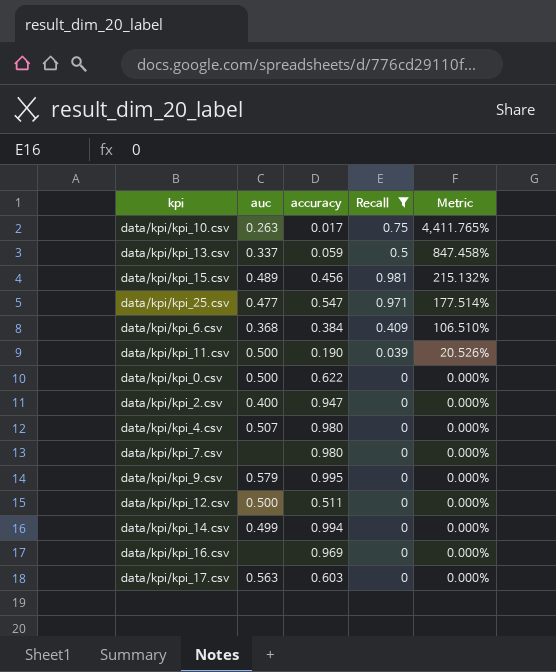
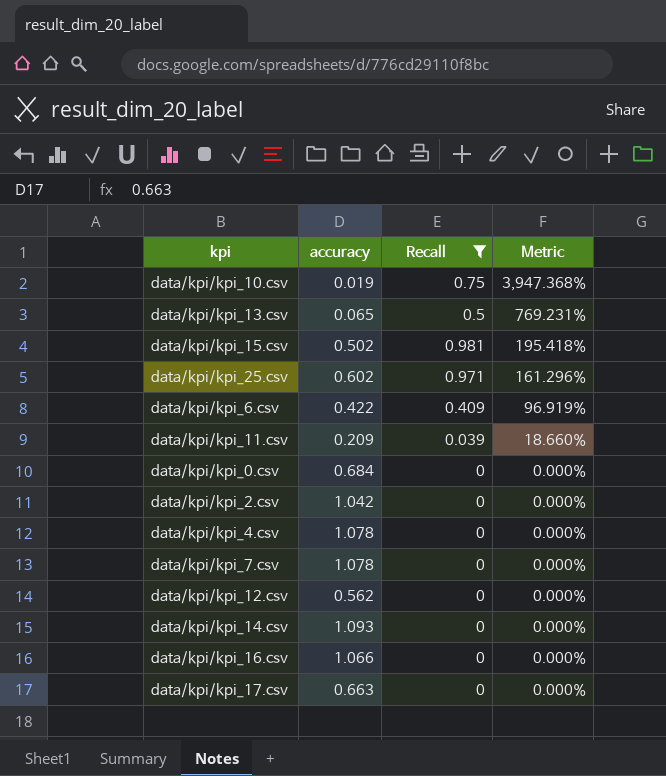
column auc | position: 2 -> none
row data/kpi/kpi_9.csv: 0.579 | 0.995 | 0 | 0.000% -> none
data/kpi/kpi_10.csv | accuracy: 0.017 -> 0.019
data/kpi/kpi_10.csv | Metric: 4,411.765% -> 3,947.368%
data/kpi/kpi_13.csv | accuracy: 0.059 -> 0.065
data/kpi/kpi_13.csv | Metric: 847.458% -> 769.231%
data/kpi/kpi_15.csv | accuracy: 0.456 -> 0.502
data/kpi/kpi_15.csv | Metric: 215.132% -> 195.418%
data/kpi/kpi_25.csv | accuracy: 0.547 -> 0.602
data/kpi/kpi_25.csv | Metric: 177.514% -> 161.296%
data/kpi/kpi_6.csv | accuracy: 0.384 -> 0.422
data/kpi/kpi_6.csv | Metric: 106.510% -> 96.919%
data/kpi/kpi_11.csv | accuracy: 0.190 -> 0.209
data/kpi/kpi_11.csv | Metric: 20.526% -> 18.660%
data/kpi/kpi_0.csv | accuracy: 0.622 -> 0.684
data/kpi/kpi_2.csv | accuracy: 0.947 -> 1.042
data/kpi/kpi_4.csv | accuracy: 0.980 -> 1.078
data/kpi/kpi_7.csv | accuracy: 0.980 -> 1.078
data/kpi/kpi_12.csv | accuracy: 0.511 -> 0.562
data/kpi/kpi_14.csv | accuracy: 0.994 -> 1.093
data/kpi/kpi_16.csv | accuracy: 0.969 -> 1.066
data/kpi/kpi_17.csv | accuracy: 0.603 -> 0.663

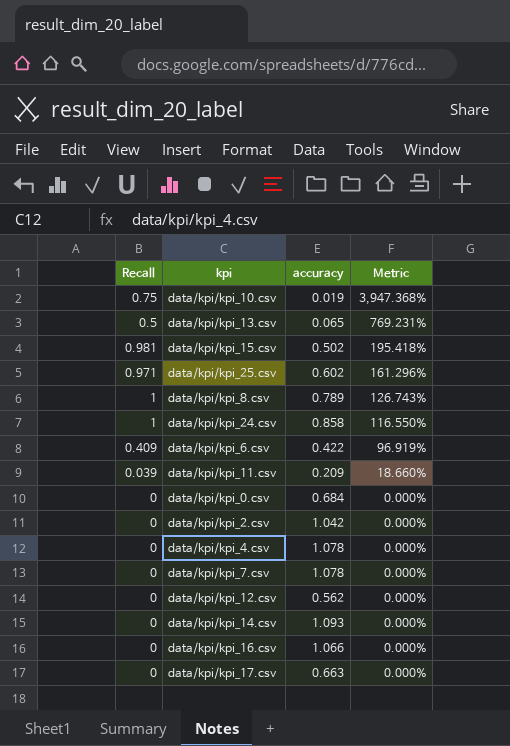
filter: Recall != 1 -> none
column Recall | position: 3 -> 1

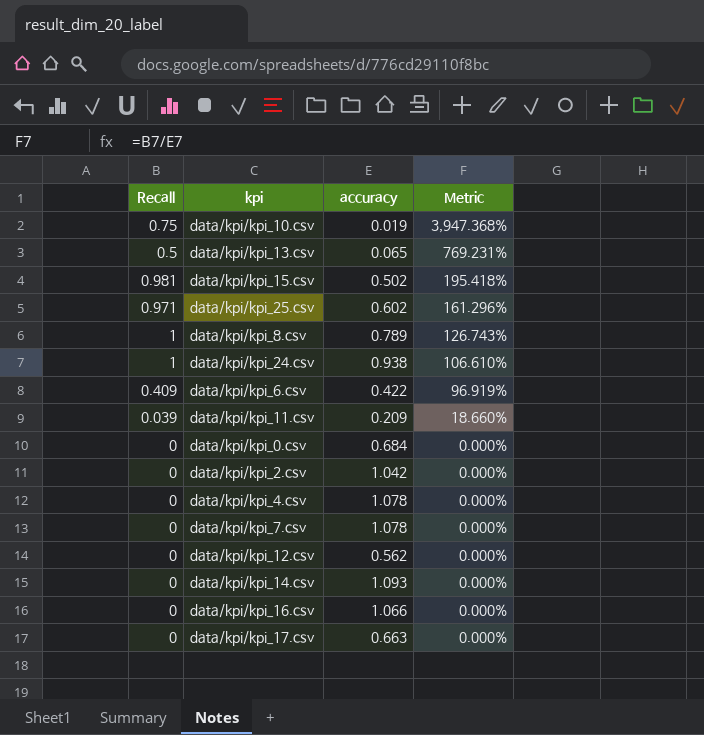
data/kpi/kpi_24.csv | accuracy: 0.858 -> 0.938
data/kpi/kpi_24.csv | Metric: 116.550% -> 106.610%

